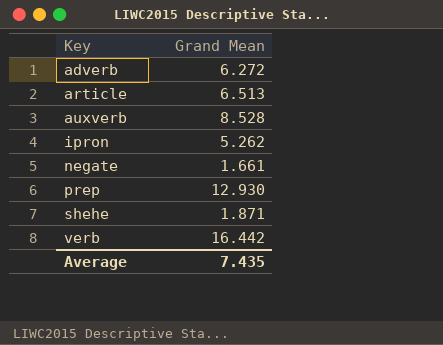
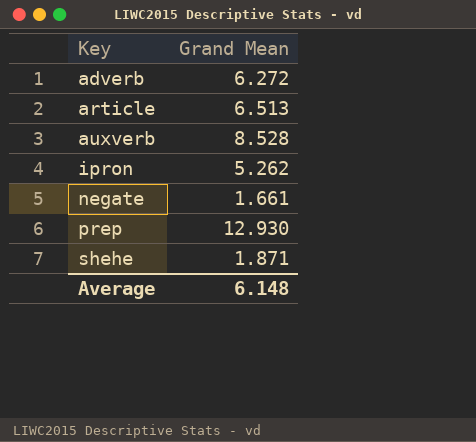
row verb: 16.442 -> none
Average | Grand Mean: 7.435 -> 6.148

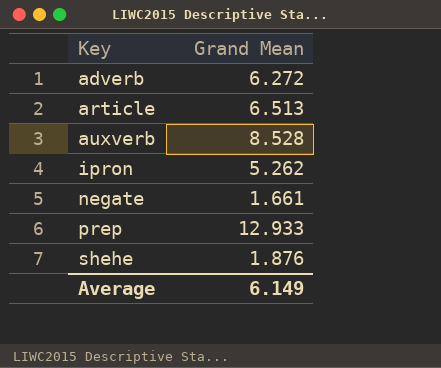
prep | Grand Mean: 12.930 -> 12.933
shehe | Grand Mean: 1.871 -> 1.876
Average | Grand Mean: 6.148 -> 6.149

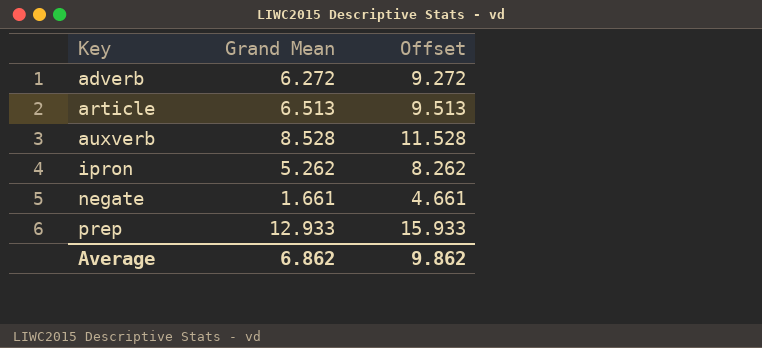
column Offset | formula: none -> [Grand Mean] + 3
row shehe: 1.876 -> none
Average | Grand Mean: 6.149 -> 6.862

